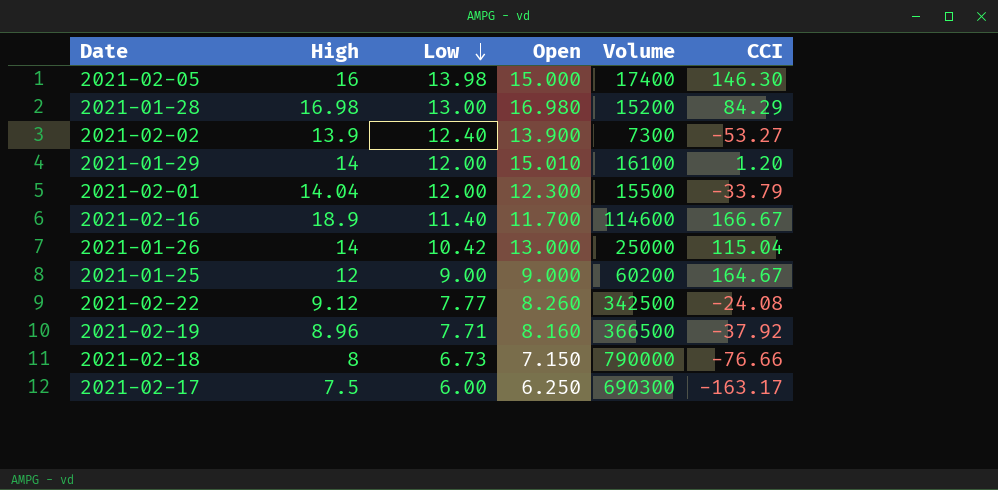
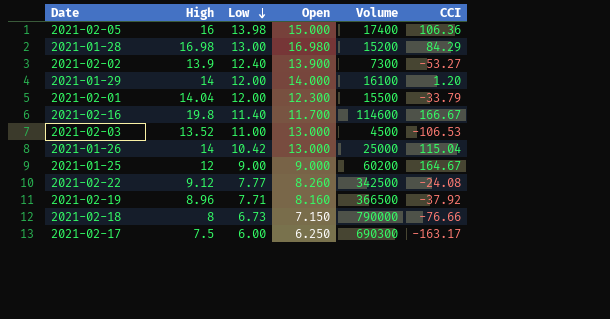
2021-02-05 | CCI: 146.30 -> 106.36
2021-01-29 | Open: 15.010 -> 14.000
2021-02-16 | High: 18.9 -> 19.8
row 2021-02-03: none -> 13.52 | 11.00 | 13.000 | 4500 | -106.53

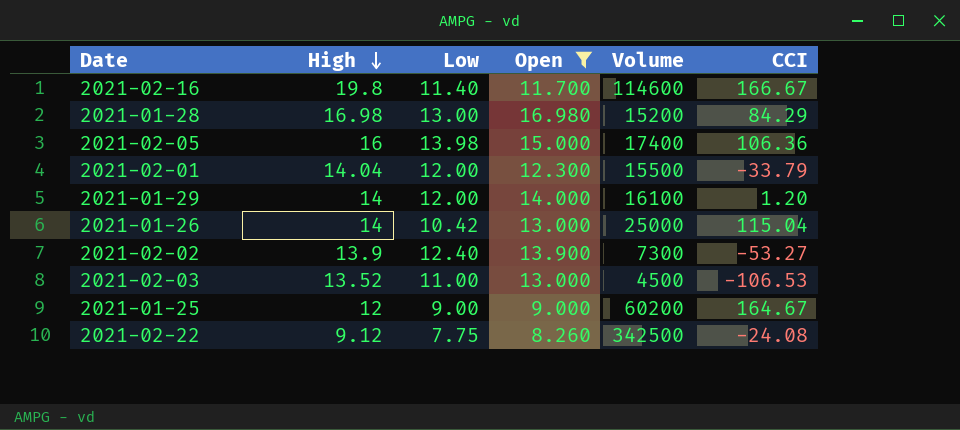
filter: none -> Open >= 8.260
row order: Low descending -> High descending
2021-02-22 | Low: 7.77 -> 7.75

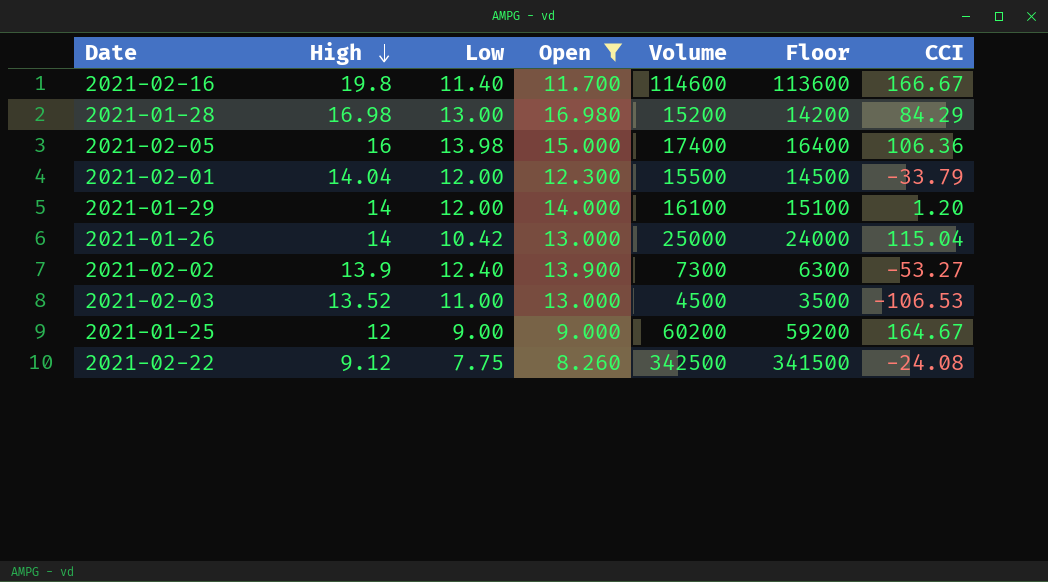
column Floor | formula: none -> [Volume] - 1000

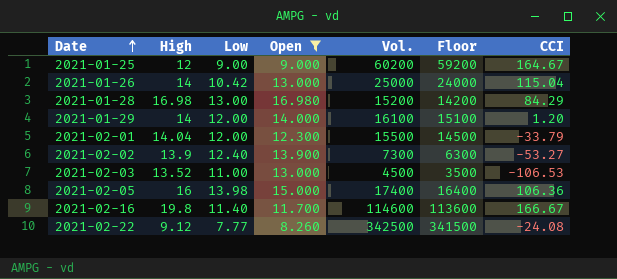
row order: High descending -> Date ascending
column name: Volume -> Vol.
2021-02-22 | Low: 7.75 -> 7.77

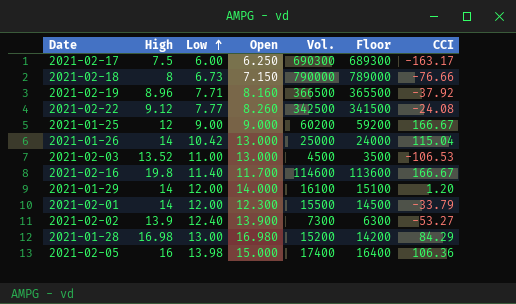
filter: Open >= 8.260 -> none
row order: Date ascending -> Low ascending
2021-01-25 | CCI: 164.67 -> 166.67
2021-02-01 | High: 14.04 -> 14

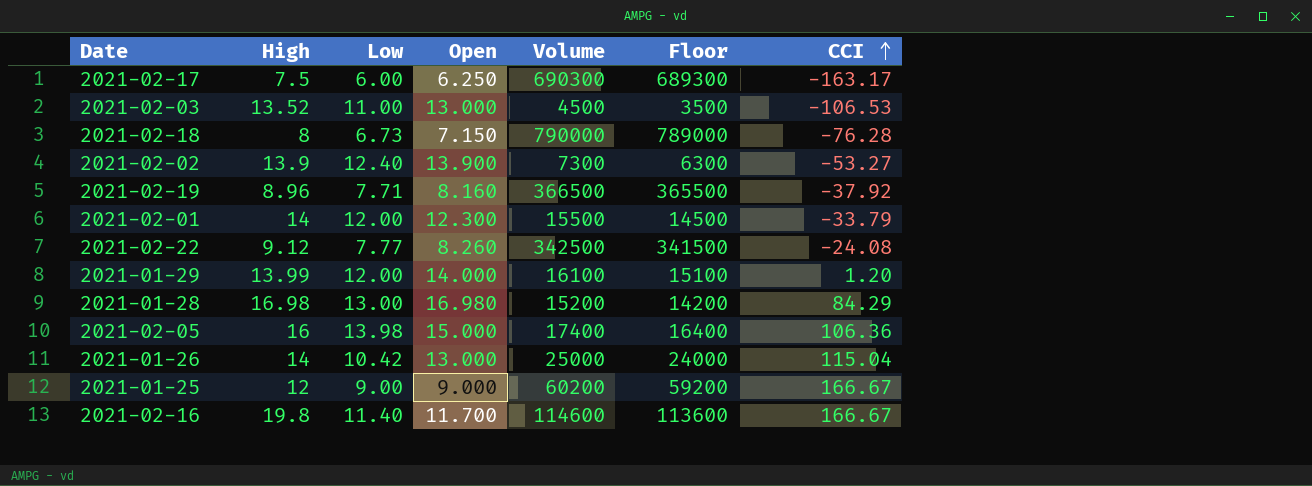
row order: Low ascending -> CCI ascending
column name: Vol. -> Volume
2021-02-18 | CCI: -76.66 -> -76.28
2021-01-29 | High: 14 -> 13.99

